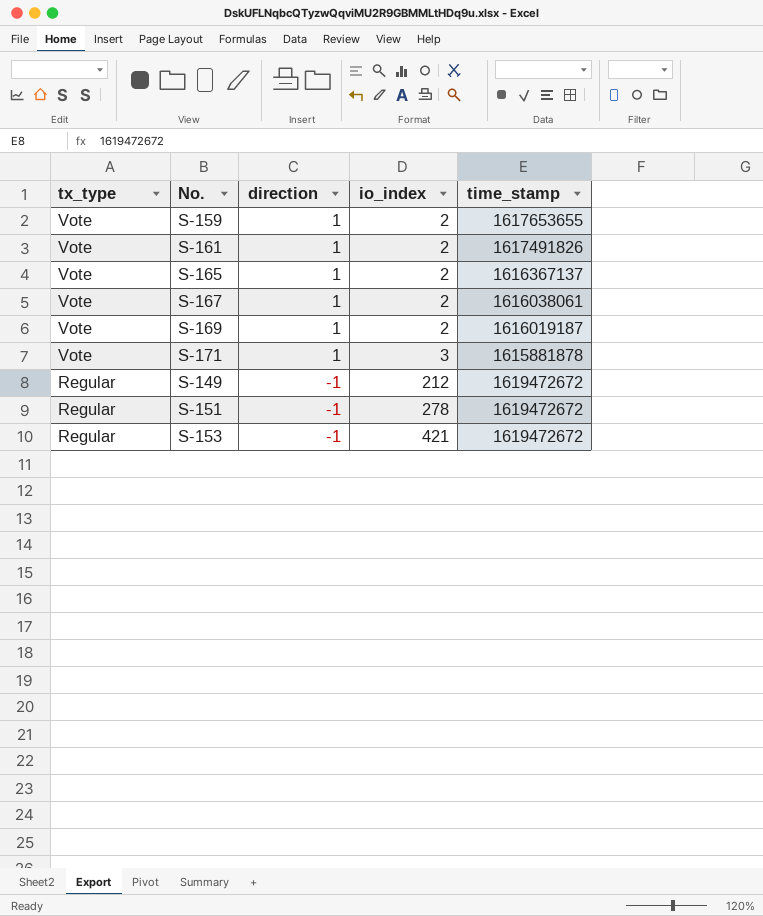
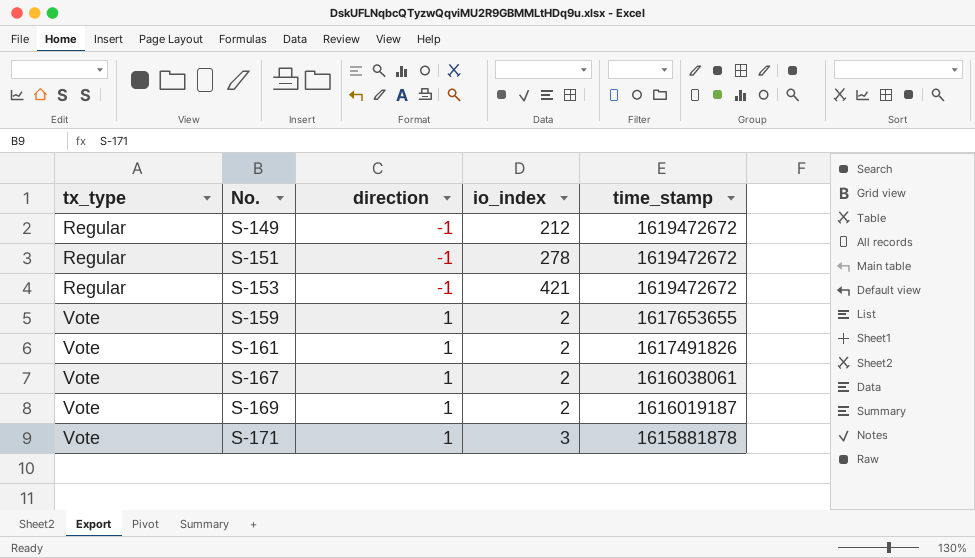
row order: tx_type descending -> tx_type ascending
row S-165: Vote | 1 | 2 | 1616367137 -> none

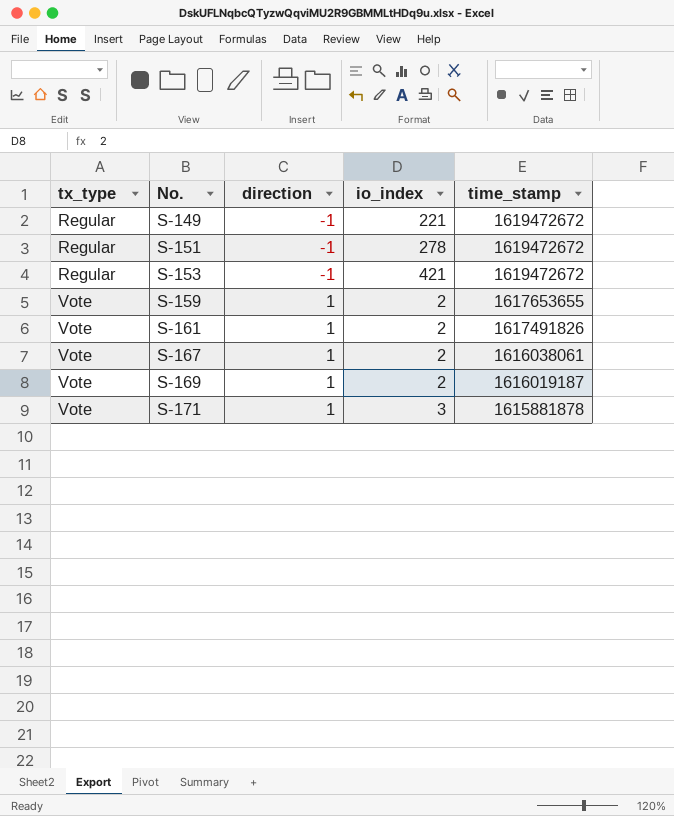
S-149 | io_index: 212 -> 221

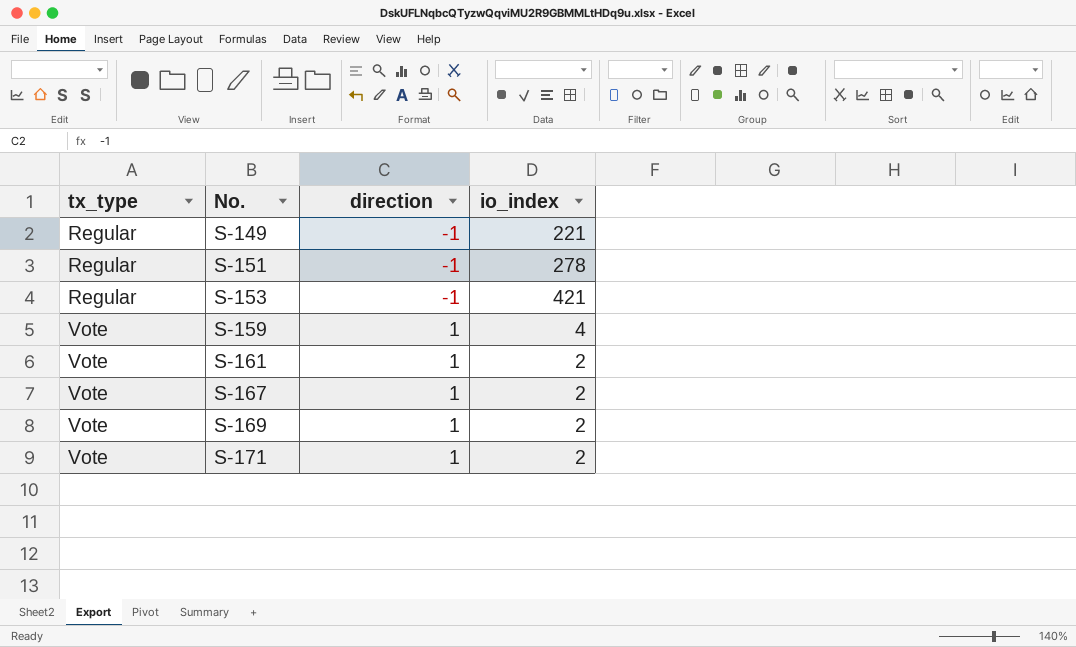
column time_stamp | position: 5 -> none
S-159 | io_index: 2 -> 4
S-171 | io_index: 3 -> 2

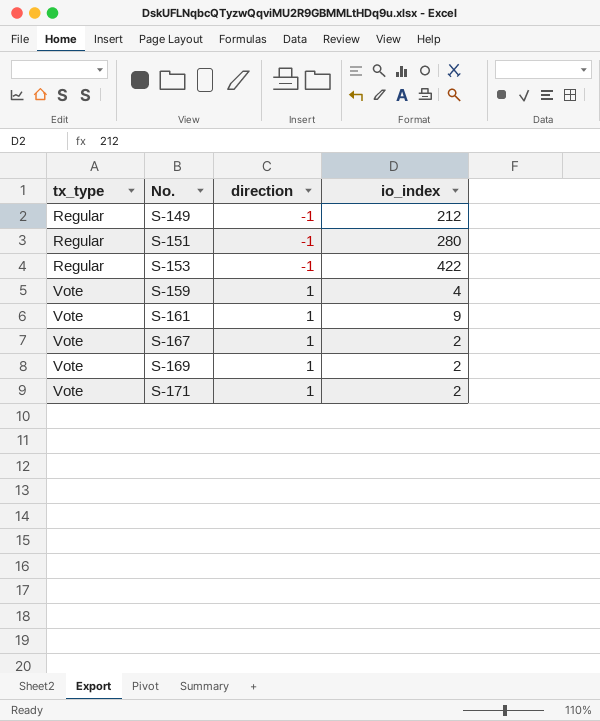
S-149 | io_index: 221 -> 212
S-151 | io_index: 278 -> 280
S-153 | io_index: 421 -> 422
S-161 | io_index: 2 -> 9

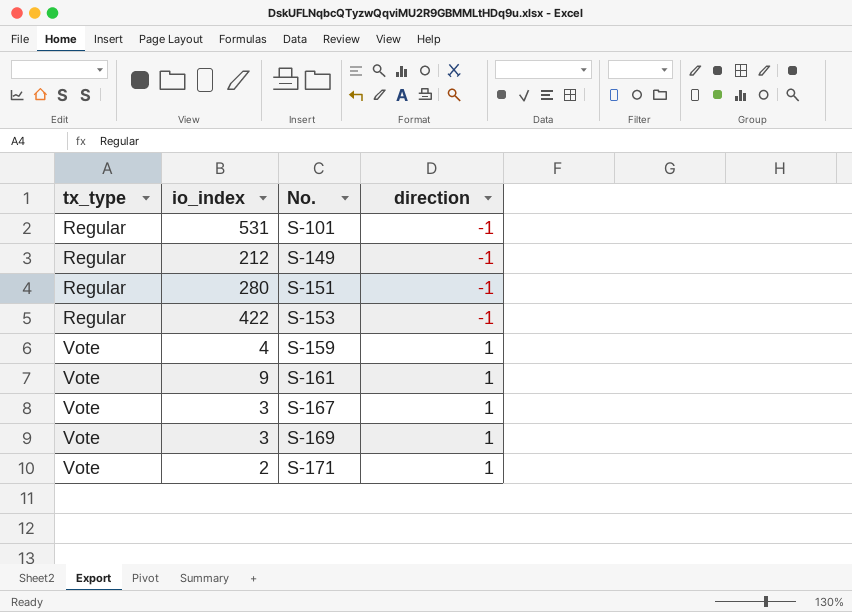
column io_index | position: 4 -> 2
row S-101: none -> Regular | 531 | -1
S-167 | io_index: 2 -> 3
S-169 | io_index: 2 -> 3

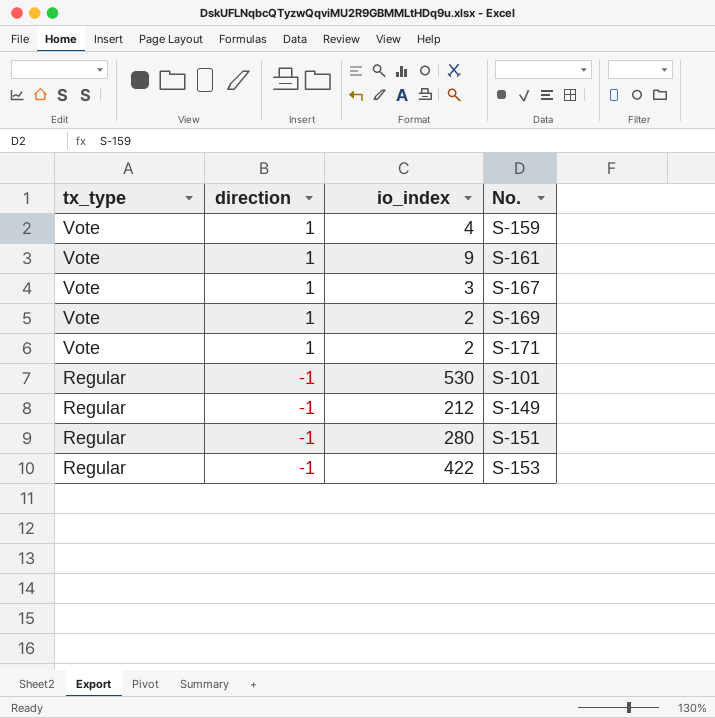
row order: tx_type ascending -> tx_type descending
column direction | position: 4 -> 2
S-169 | io_index: 3 -> 2
S-101 | io_index: 531 -> 530

